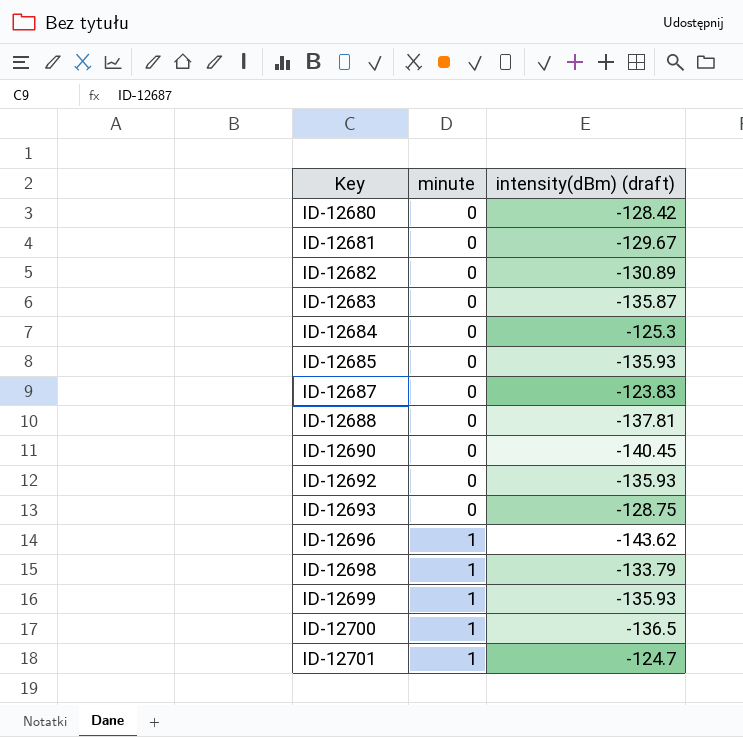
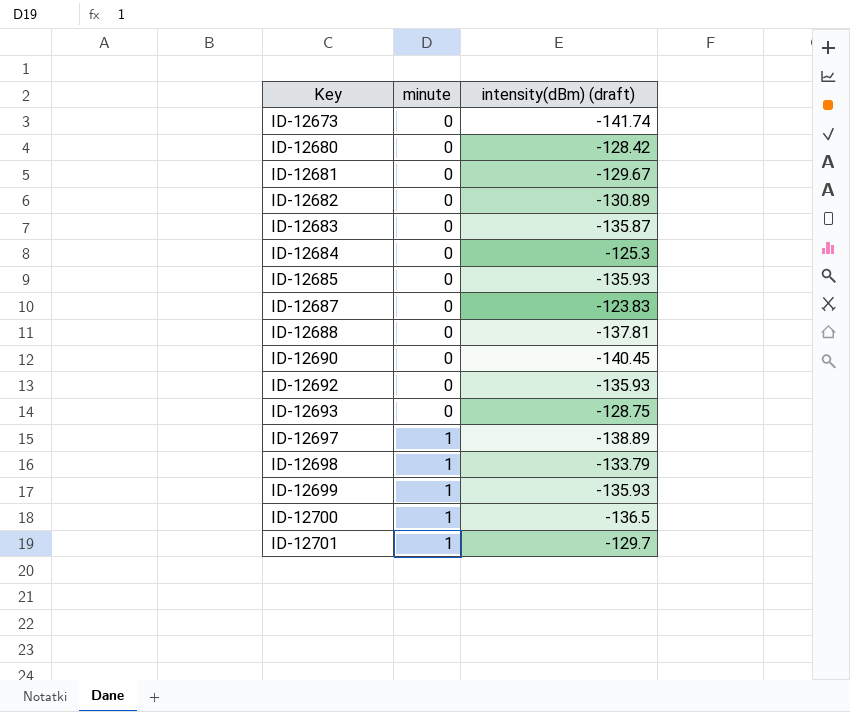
row ID-12696: 1 | -143.62 -> none
row ID-12673: none -> 0 | -141.74
row ID-12697: none -> 1 | -138.89
ID-12701 | intensity(dBm) (draft): -124.7 -> -129.7

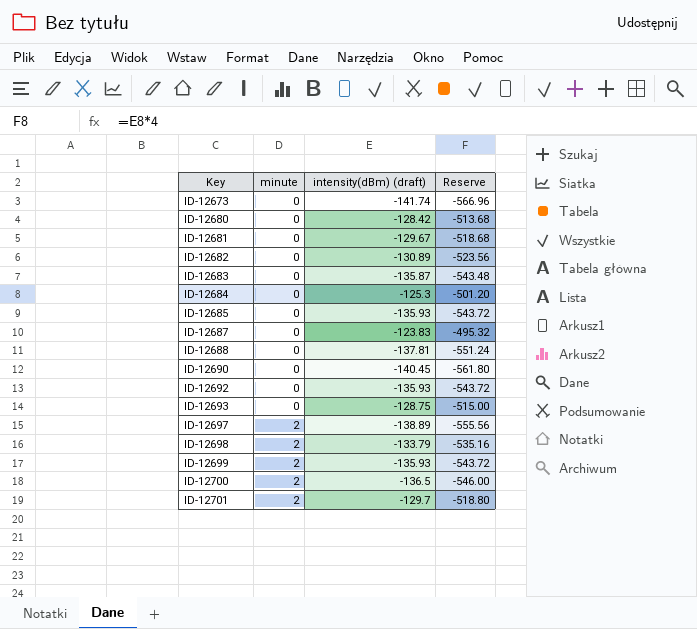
column Reserve | formula: none -> [intensity(dBm) (draft)] * 4
ID-12697 | minute: 1 -> 2
ID-12698 | minute: 1 -> 2
ID-12699 | minute: 1 -> 2
ID-12700 | minute: 1 -> 2
ID-12701 | minute: 1 -> 2

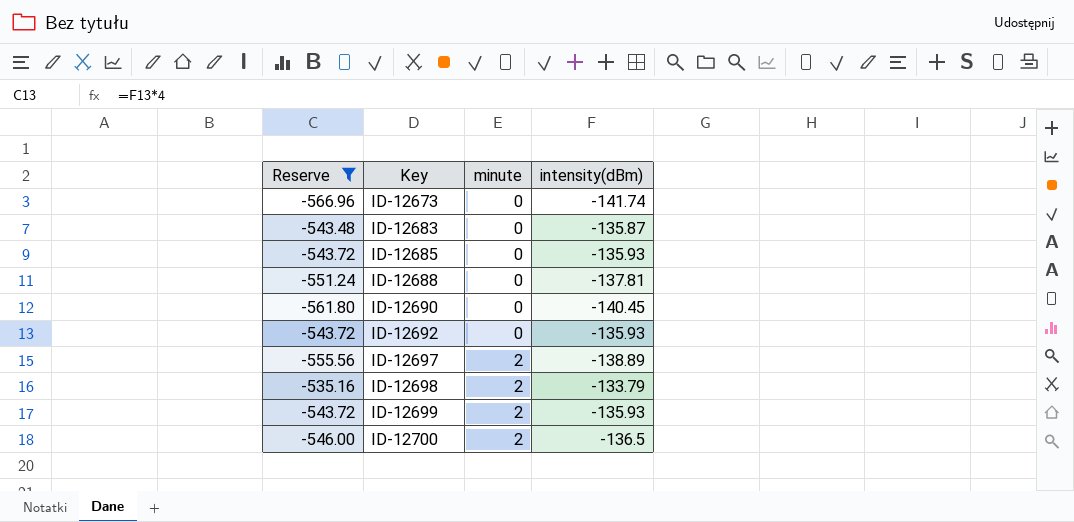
filter: none -> Reserve <= -535.16
column Reserve | position: 4 -> 1
column name: intensity(dBm) (draft) -> intensity(dBm)

